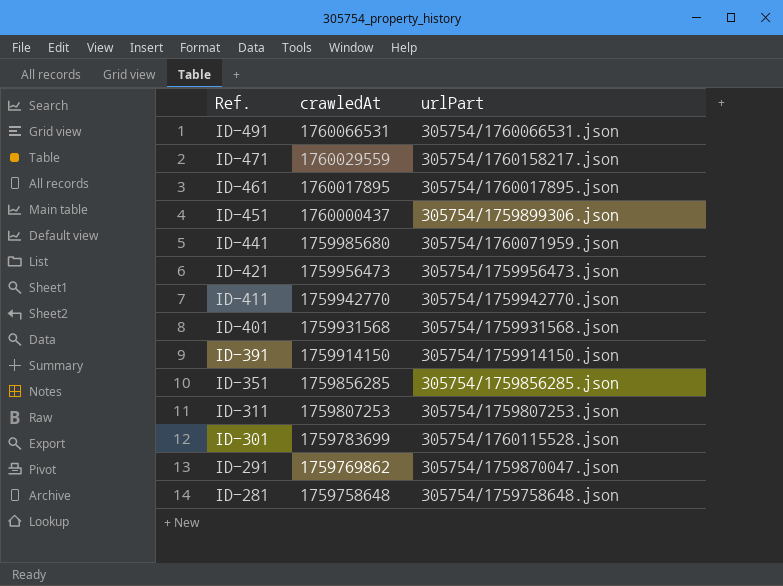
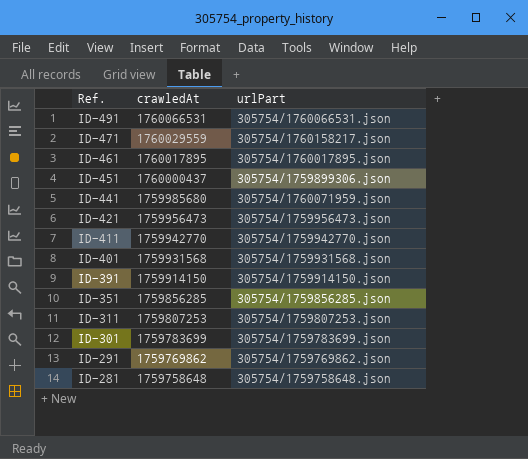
ID-301 | urlPart: 305754/1760115528.json -> 305754/1759783699.json
ID-291 | urlPart: 305754/1759870047.json -> 305754/1759769862.json

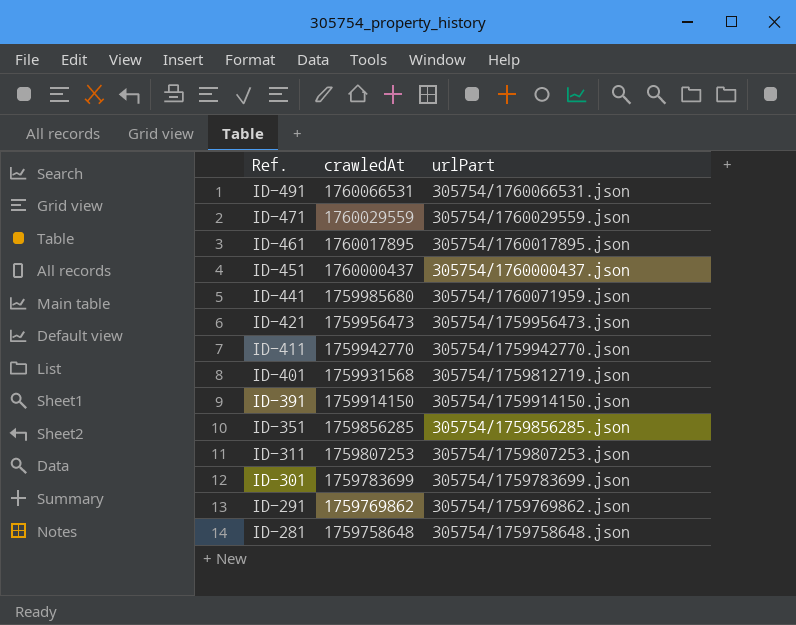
ID-471 | urlPart: 305754/1760158217.json -> 305754/1760029559.json
ID-451 | urlPart: 305754/1759899306.json -> 305754/1760000437.json
ID-401 | urlPart: 305754/1759931568.json -> 305754/1759812719.json

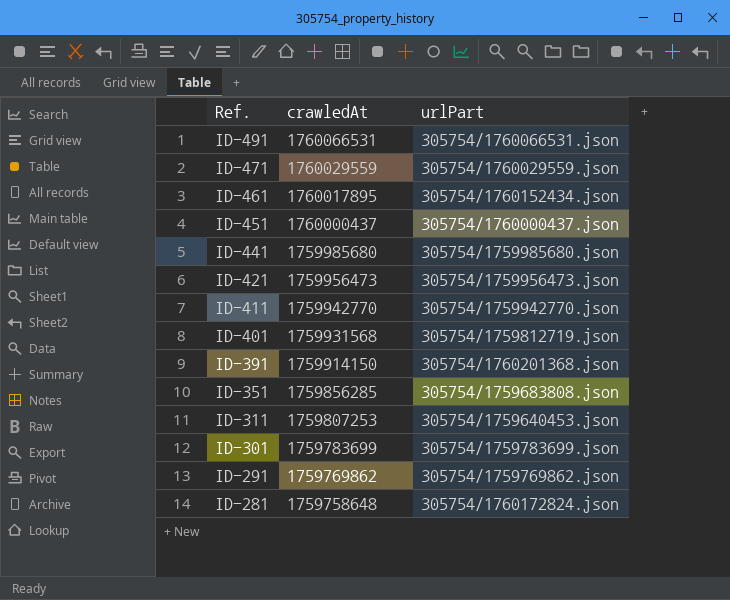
ID-461 | urlPart: 305754/1760017895.json -> 305754/1760152434.json
ID-441 | urlPart: 305754/1760071959.json -> 305754/1759985680.json
ID-391 | urlPart: 305754/1759914150.json -> 305754/1760201368.json
ID-351 | urlPart: 305754/1759856285.json -> 305754/1759683808.json
ID-311 | urlPart: 305754/1759807253.json -> 305754/1759640453.json
ID-281 | urlPart: 305754/1759758648.json -> 305754/1760172824.json

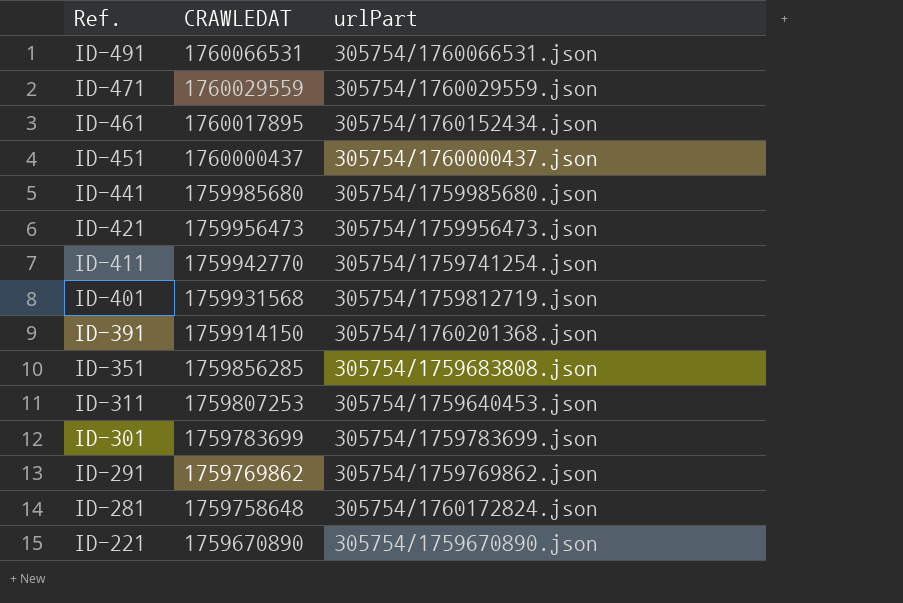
column name: crawledAt -> CRAWLEDAT
ID-411 | urlPart: 305754/1759942770.json -> 305754/1759741254.json
row ID-221: none -> 1759670890 | 305754/1759670890.json

